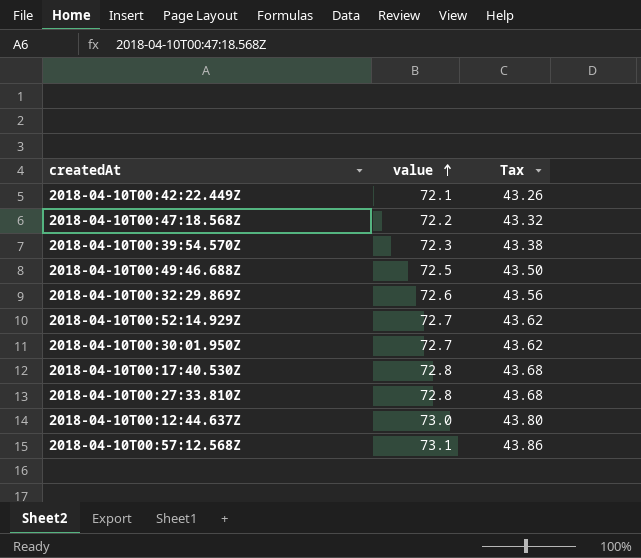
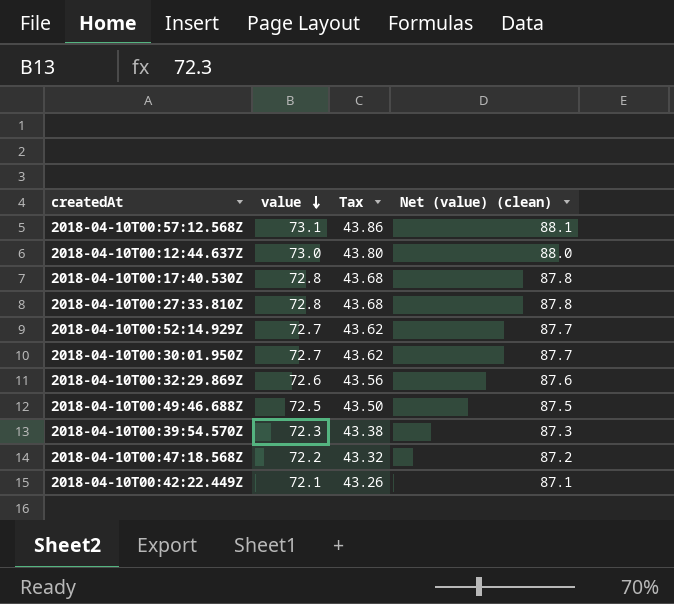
row order: value ascending -> value descending
column Net (value) (clean) | formula: none -> [value] + 15

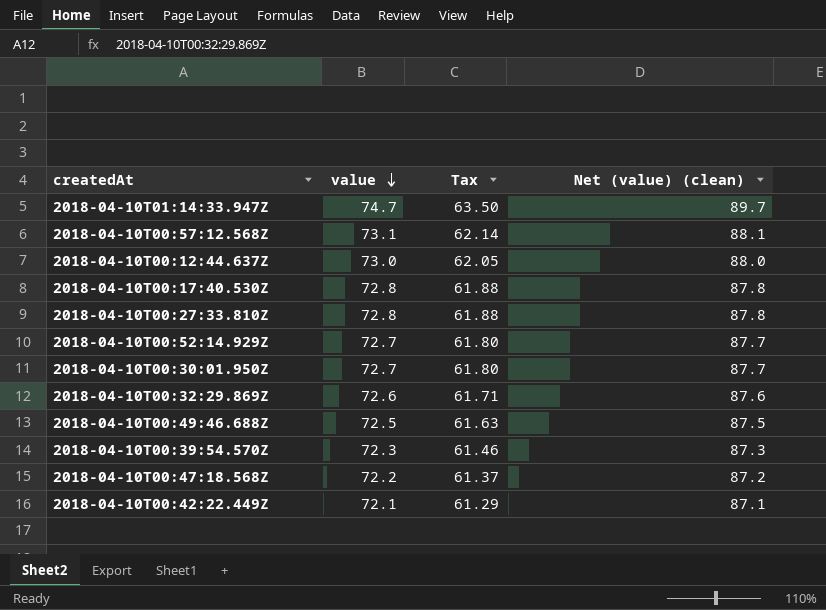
column Tax | formula: [value] * 0.6 -> [value] * 0.85
row 2018-04-10T01:14:33.947Z: none -> 74.7 | 63.50 | 89.7

